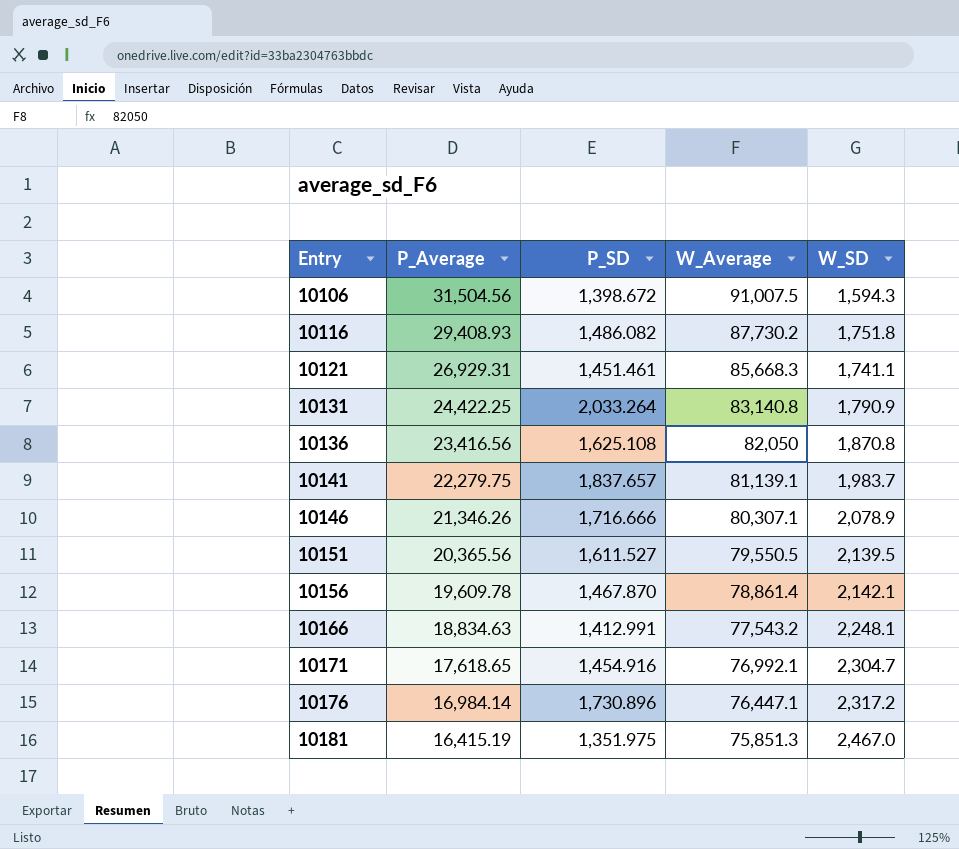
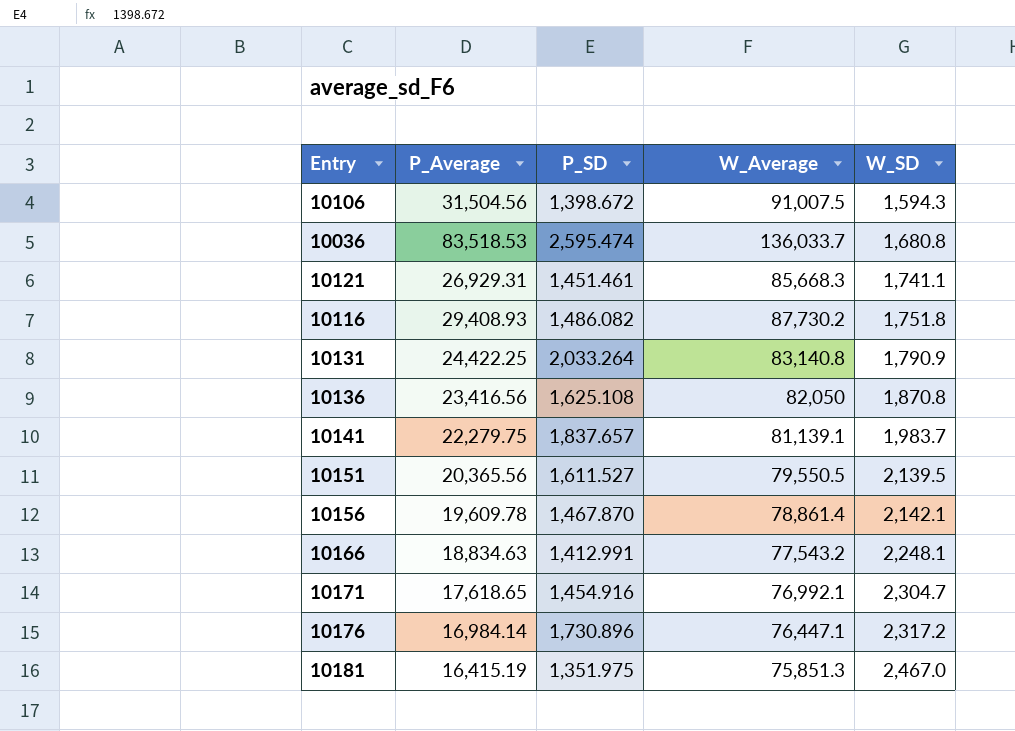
row order: Entry ascending -> W_SD ascending
row 10146: 21,346.26 | 1,716.666 | 80,307.1 | 2,078.9 -> none
row 10036: none -> 83,518.53 | 2,595.474 | 136,033.7 | 1,680.8

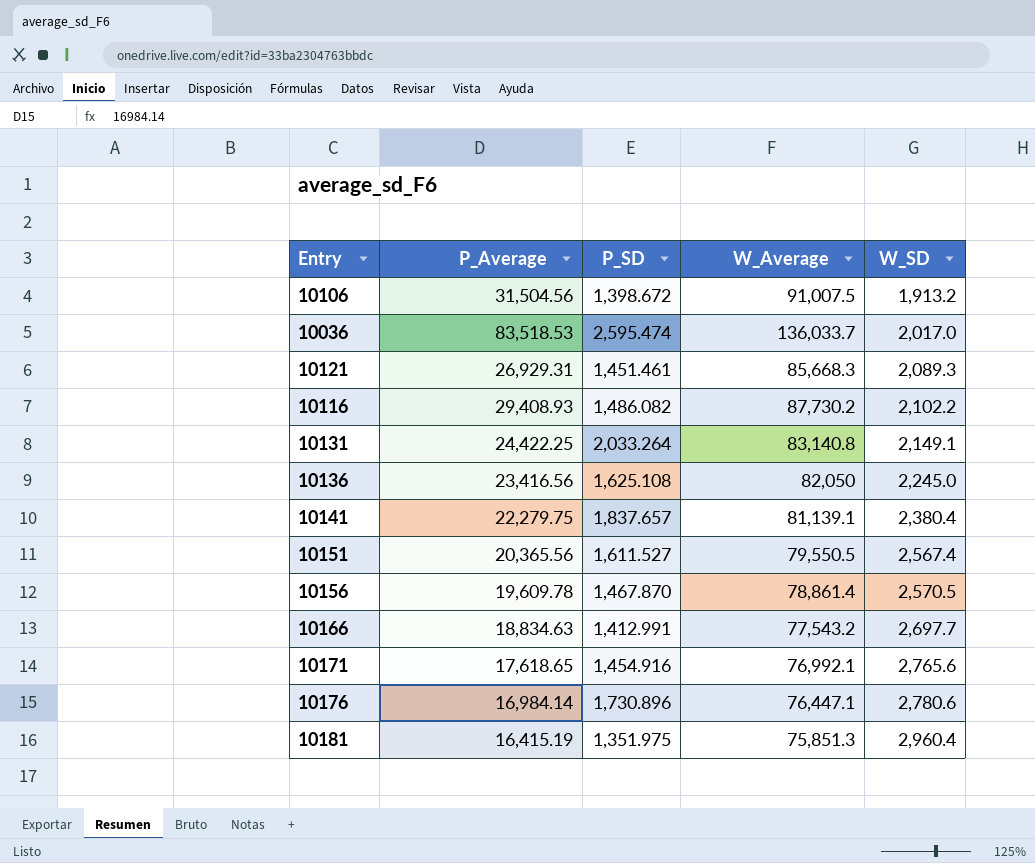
10106 | W_SD: 1,594.3 -> 1,913.2
10036 | W_SD: 1,680.8 -> 2,017.0
10121 | W_SD: 1,741.1 -> 2,089.3
10116 | W_SD: 1,751.8 -> 2,102.2
10131 | W_SD: 1,790.9 -> 2,149.1
10136 | W_SD: 1,870.8 -> 2,245.0
10141 | W_SD: 1,983.7 -> 2,380.4
10151 | W_SD: 2,139.5 -> 2,567.4
10156 | W_SD: 2,142.1 -> 2,570.5
10166 | W_SD: 2,248.1 -> 2,697.7
10171 | W_SD: 2,304.7 -> 2,765.6
10176 | W_SD: 2,317.2 -> 2,780.6
10181 | W_SD: 2,467.0 -> 2,960.4

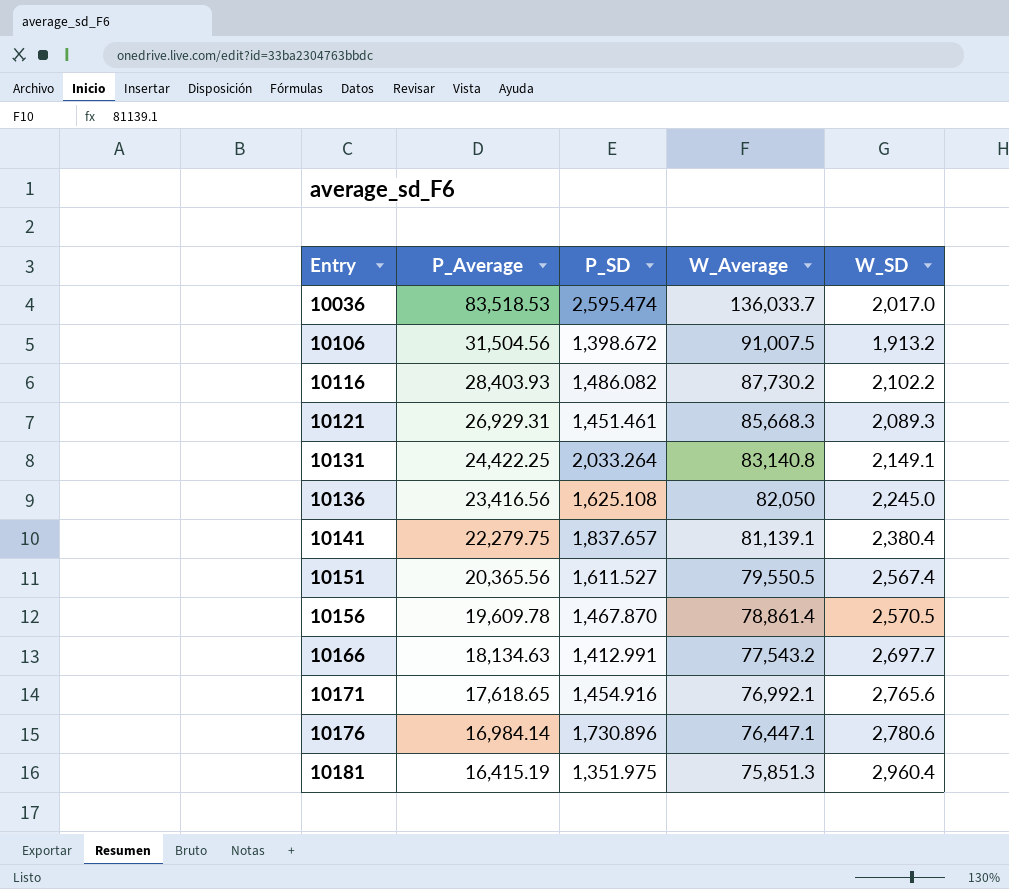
row order: W_SD ascending -> Entry ascending
10116 | P_Average: 29,408.93 -> 28,403.93
10166 | P_Average: 18,834.63 -> 18,134.63

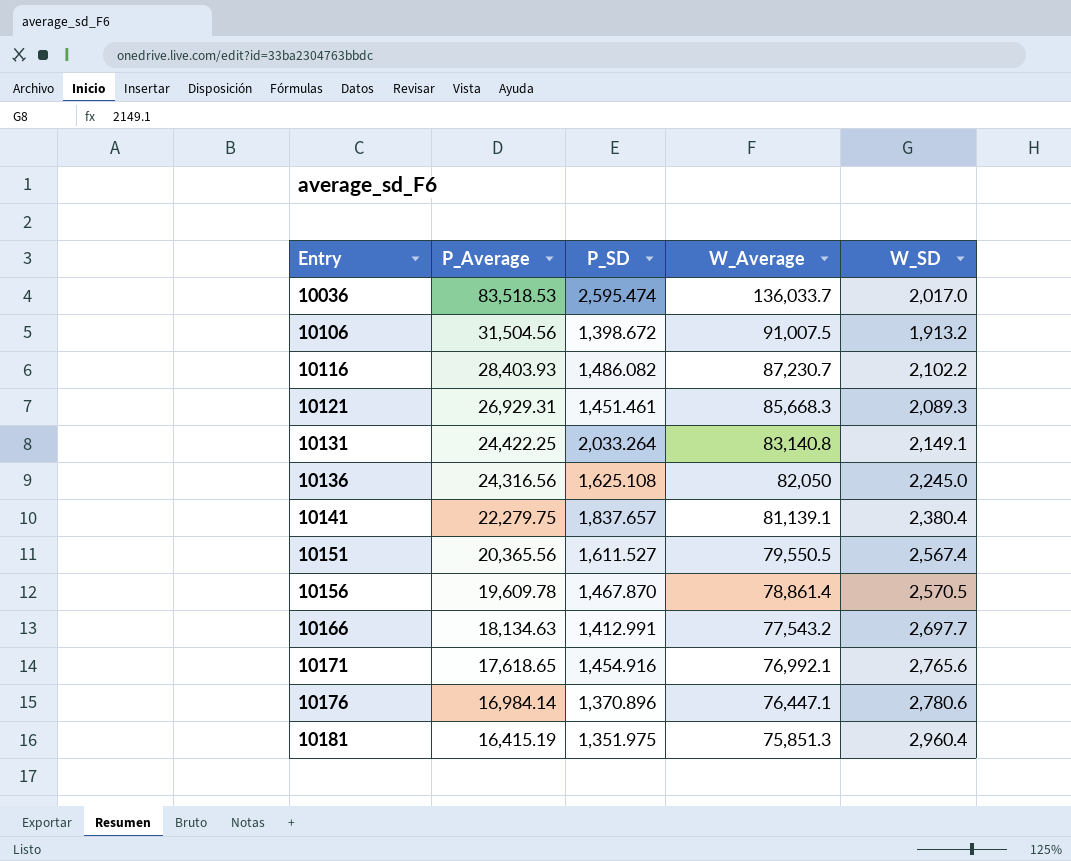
10116 | W_Average: 87,730.2 -> 87,230.7
10136 | P_Average: 23,416.56 -> 24,316.56
10176 | P_SD: 1,730.896 -> 1,370.896

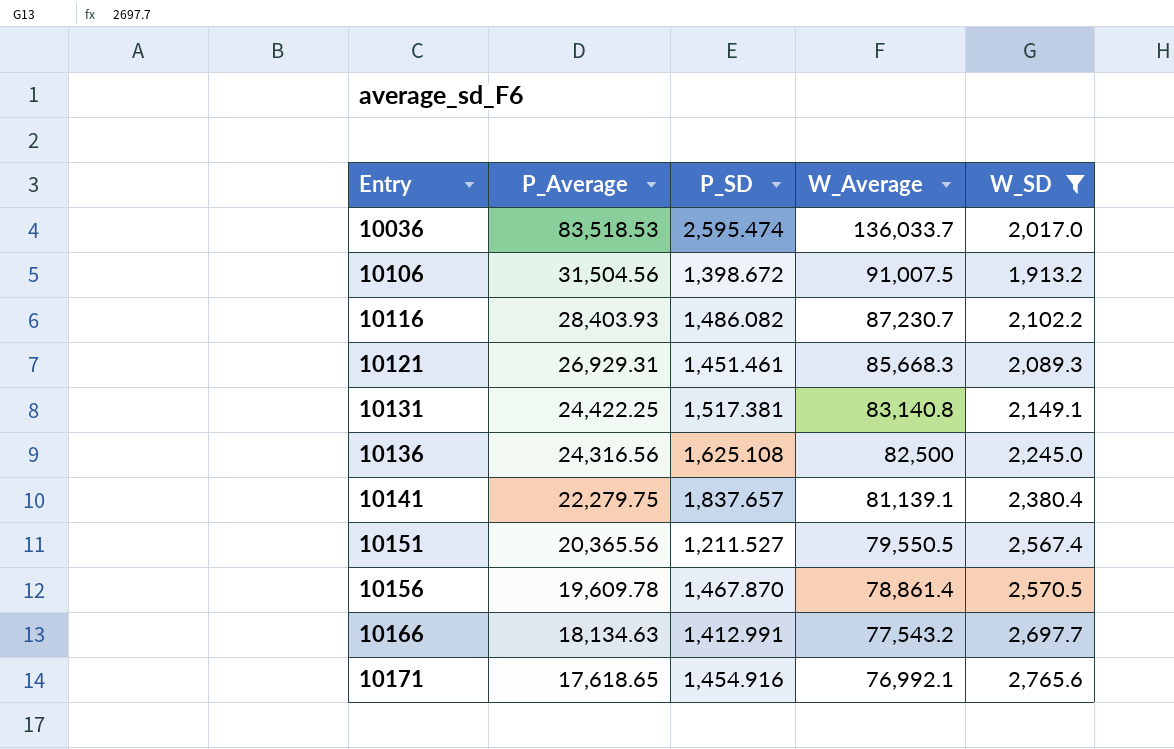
filter: none -> W_SD <= 2,765.6
10131 | P_SD: 2,033.264 -> 1,517.381
10136 | W_Average: 82,050 -> 82,500
10151 | P_SD: 1,611.527 -> 1,211.527

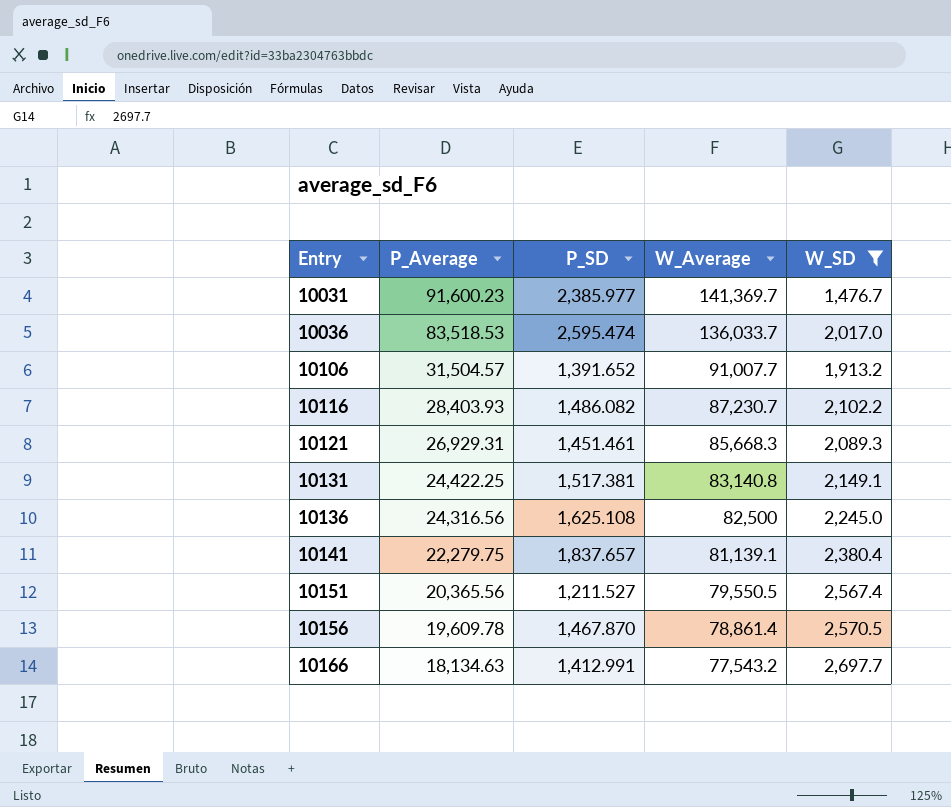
row 10171: 17,618.65 | 1,454.916 | 76,992.1 | 2,765.6 -> none
row 10031: none -> 91,600.23 | 2,385.977 | 141,369.7 | 1,476.7
10106 | P_Average: 31,504.56 -> 31,504.57
10106 | P_SD: 1,398.672 -> 1,391.652
10106 | W_Average: 91,007.5 -> 91,007.7

